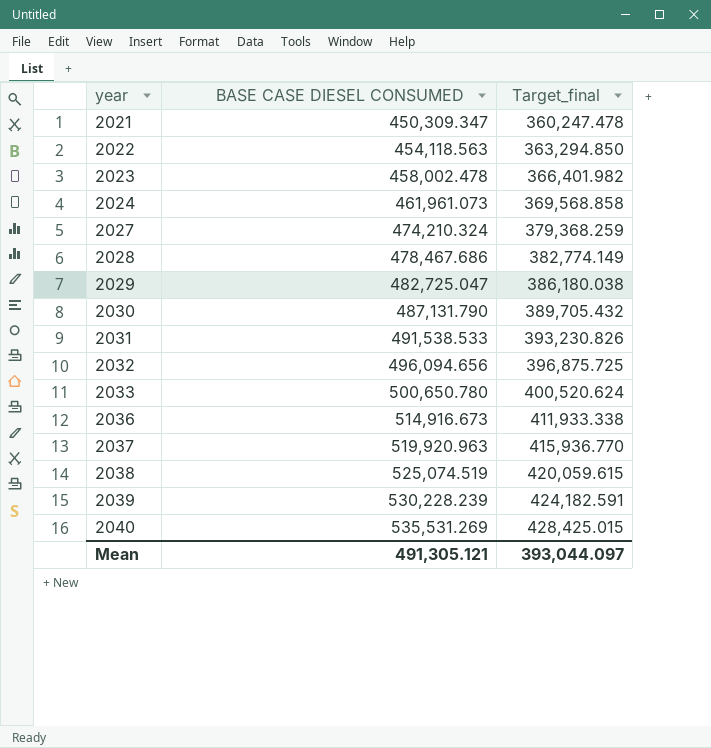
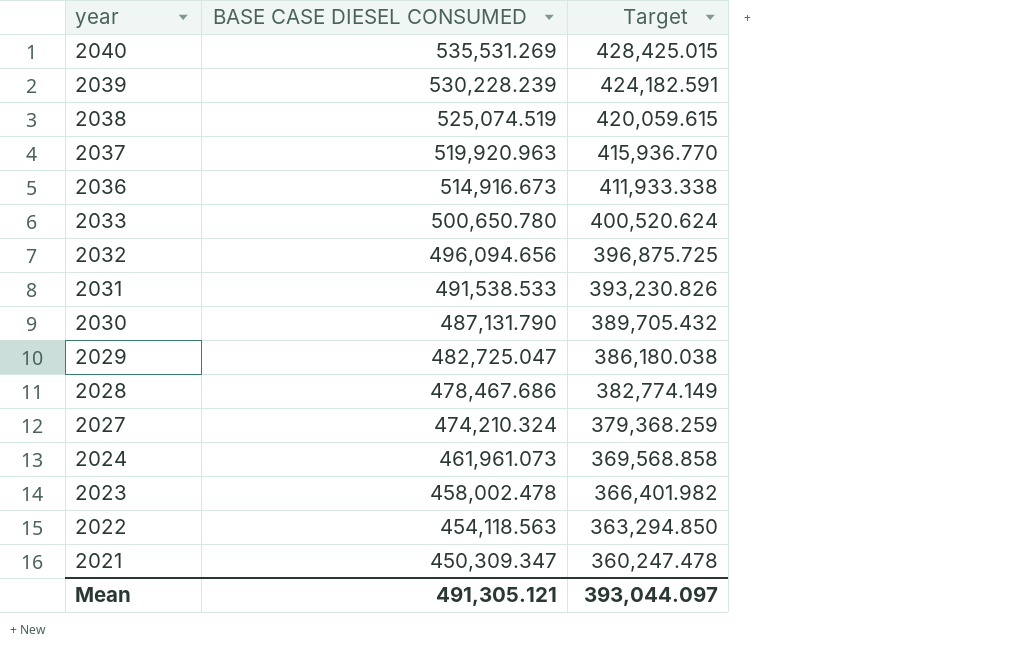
row order: year ascending -> year descending
column name: Target_final -> Target

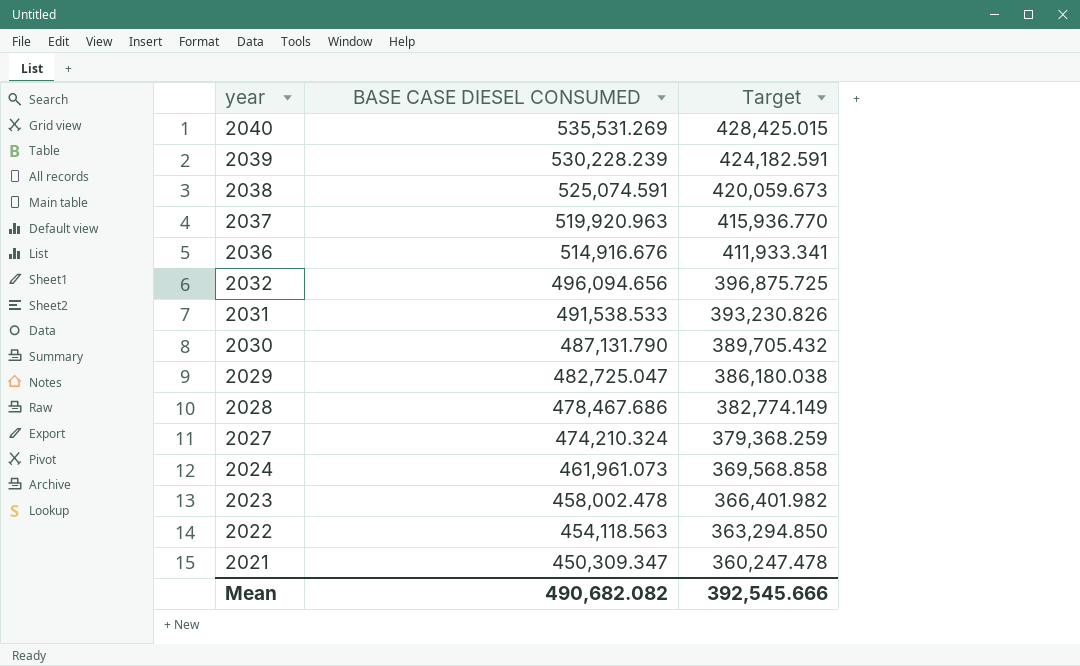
row 2033: 500,650.780 | 400,520.624 -> none
2038 | BASE CASE DIESEL CONSUMED: 525,074.519 -> 525,074.591
2038 | Target: 420,059.615 -> 420,059.673
2036 | BASE CASE DIESEL CONSUMED: 514,916.673 -> 514,916.676
2036 | Target: 411,933.338 -> 411,933.341
Mean | BASE CASE DIESEL CONSUMED: 491,305.121 -> 490,682.082
Mean | Target: 393,044.097 -> 392,545.666

